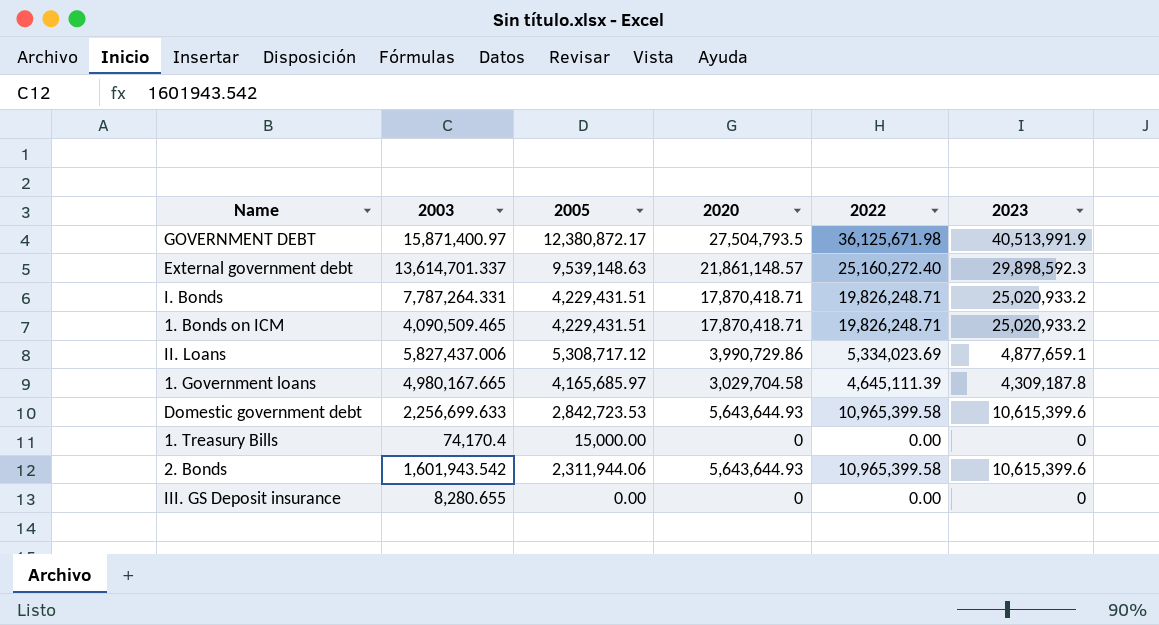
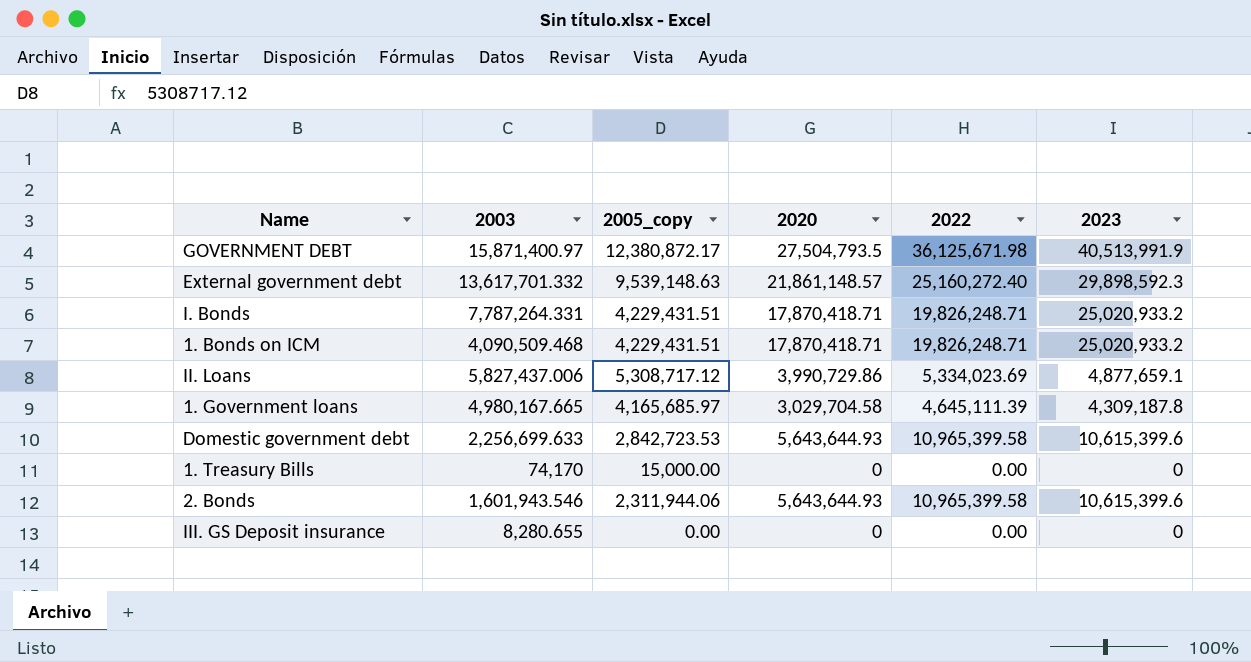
column name: 2005 -> 2005_copy
External government debt | 2003: 13,614,701.337 -> 13,617,701.332
1. Bonds on ICM | 2003: 4,090,509.465 -> 4,090,509.468
1. Treasury Bills | 2003: 74,170.4 -> 74,170
2. Bonds | 2003: 1,601,943.542 -> 1,601,943.546

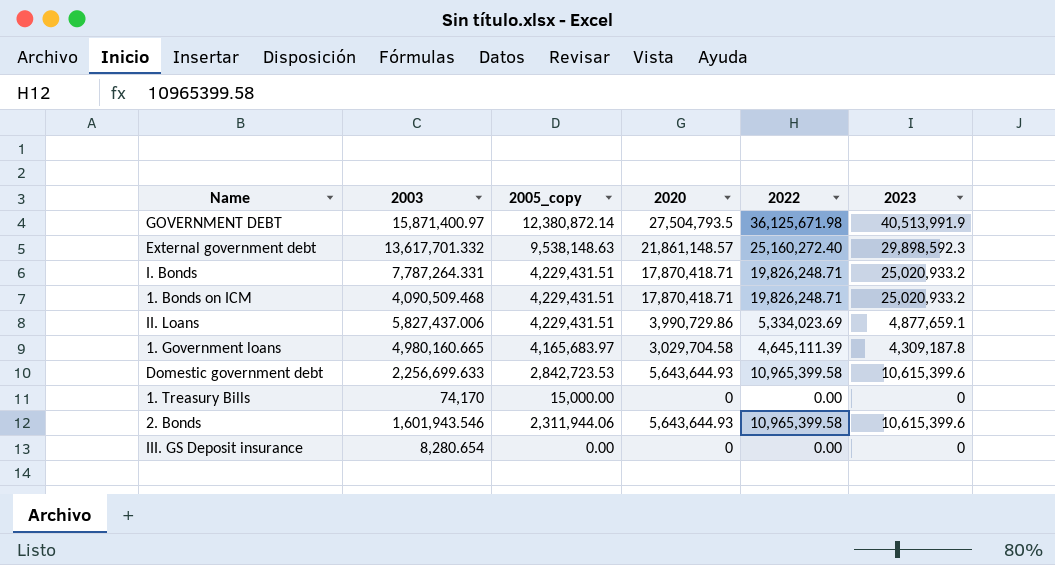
GOVERNMENT DEBT | 2005_copy: 12,380,872.17 -> 12,380,872.14
External government debt | 2005_copy: 9,539,148.63 -> 9,538,148.63
II. Loans | 2005_copy: 5,308,717.12 -> 4,229,431.51
1. Government loans | 2003: 4,980,167.665 -> 4,980,160.665
1. Government loans | 2005_copy: 4,165,685.97 -> 4,165,683.97
III. GS Deposit insurance | 2003: 8,280.655 -> 8,280.654

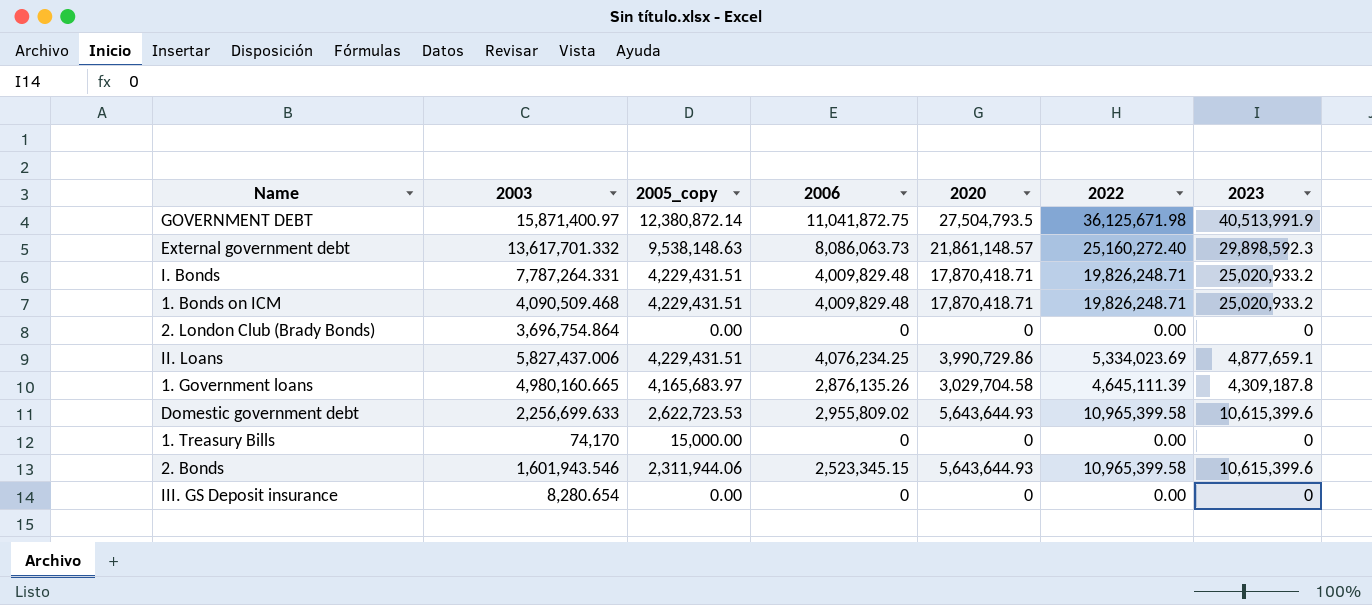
column 2006 | position: none -> 4
row 2. London Club (Brady Bonds): none -> 3,696,754.864 | 0.00 | 0 | 0 | 0.00 | 0
Domestic government debt | 2005_copy: 2,842,723.53 -> 2,622,723.53

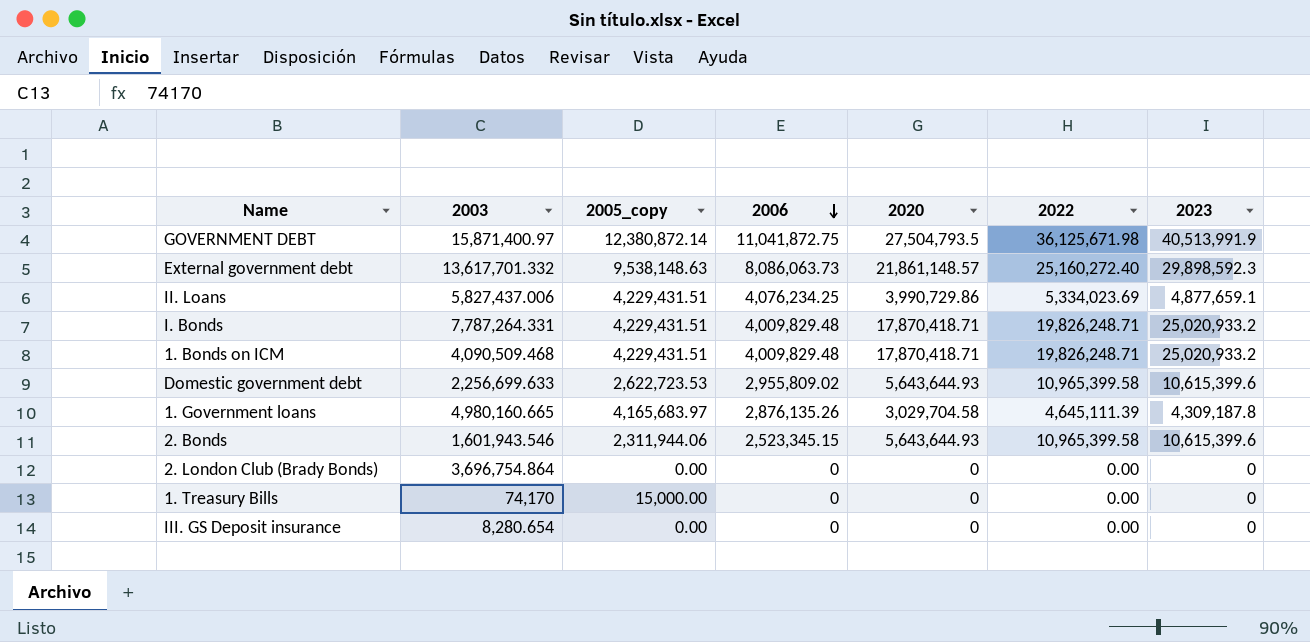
row order: none -> 2006 descending

